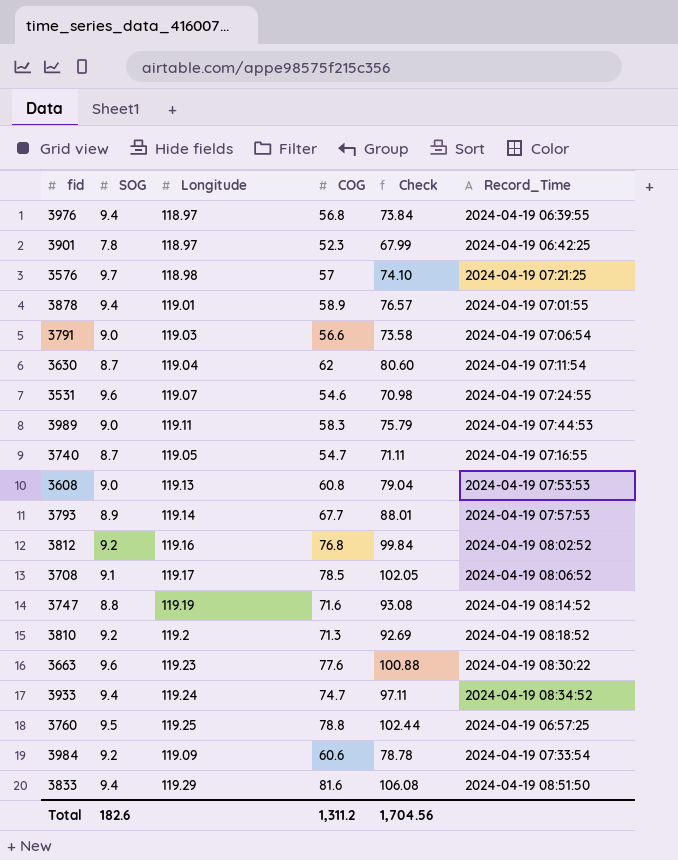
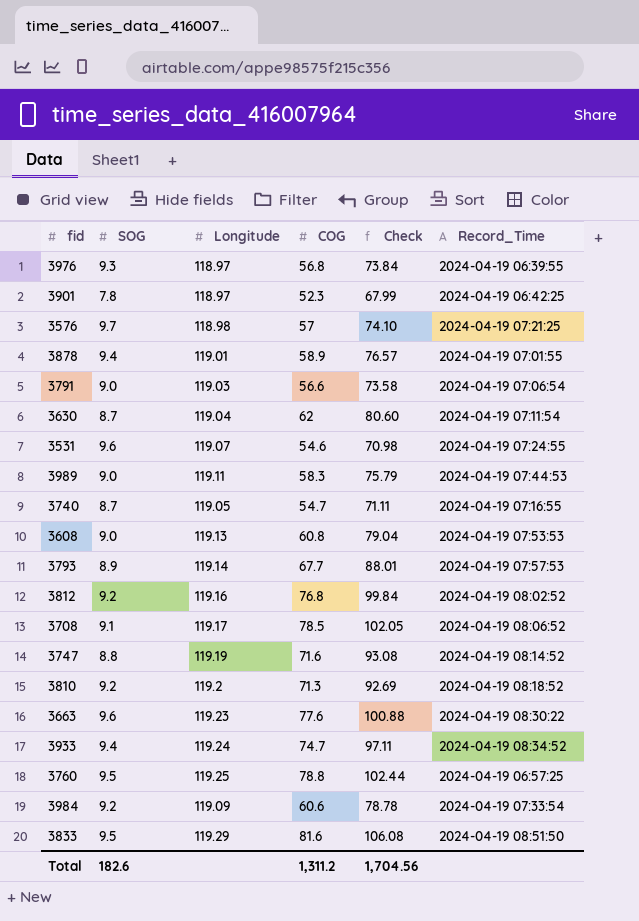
3976 | SOG: 9.4 -> 9.3
3833 | SOG: 9.4 -> 9.5

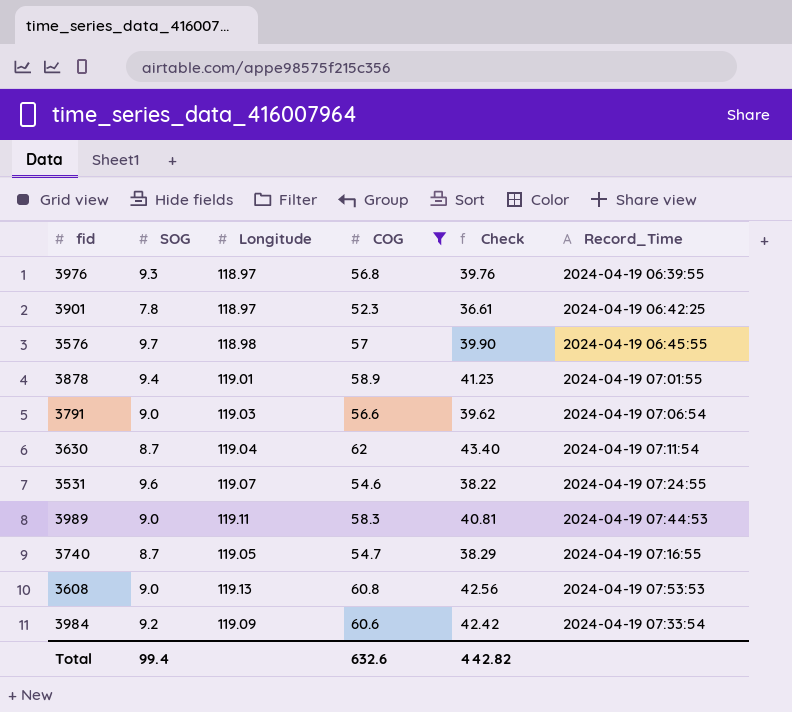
filter: none -> COG <= 62
column Check | formula: [COG] * 1.3 -> [COG] * 0.7
3576 | Record_Time: 2024-04-19 07:21:25 -> 2024-04-19 06:45:55
Total | SOG: 182.6 -> 99.4
Total | COG: 1,311.2 -> 632.6
Total | Check: 1,704.56 -> 442.82

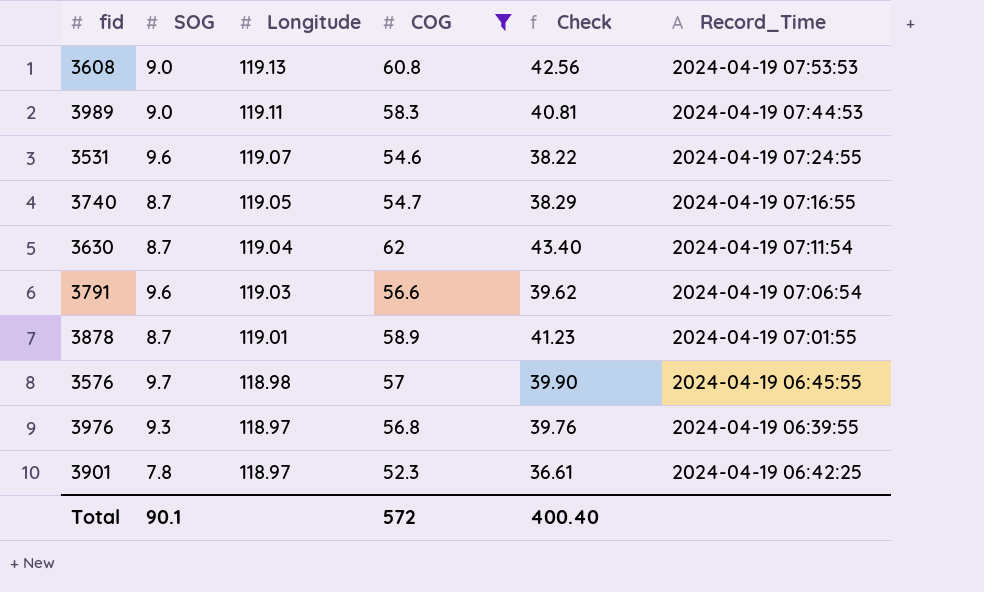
row order: none -> Longitude descending
row 3984: 9.2 | 119.09 | 60.6 | 42.42 | 2024-04-19 07:33:54 -> none
3791 | SOG: 9.0 -> 9.6
3878 | SOG: 9.4 -> 8.7
Total | SOG: 99.4 -> 90.1
Total | COG: 632.6 -> 572
Total | Check: 442.82 -> 400.40

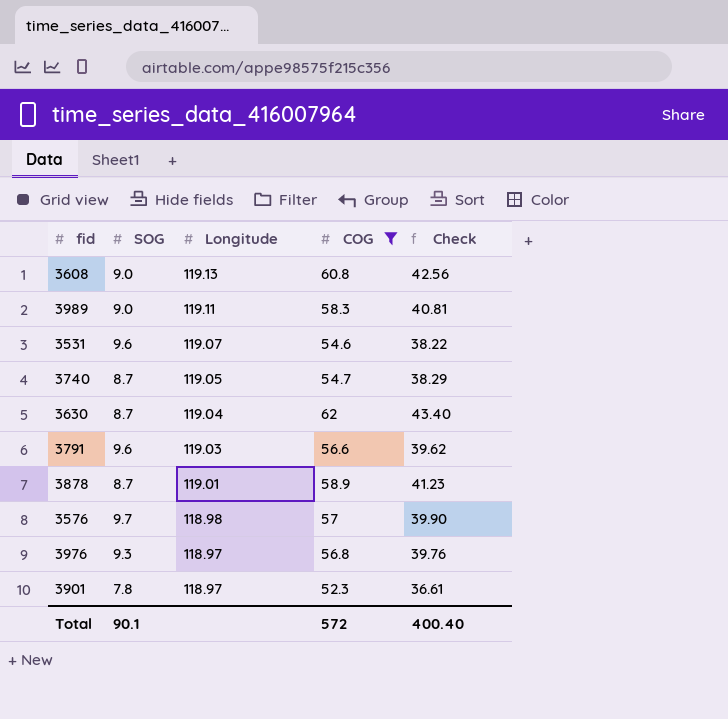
column Record_Time | position: 6 -> none

